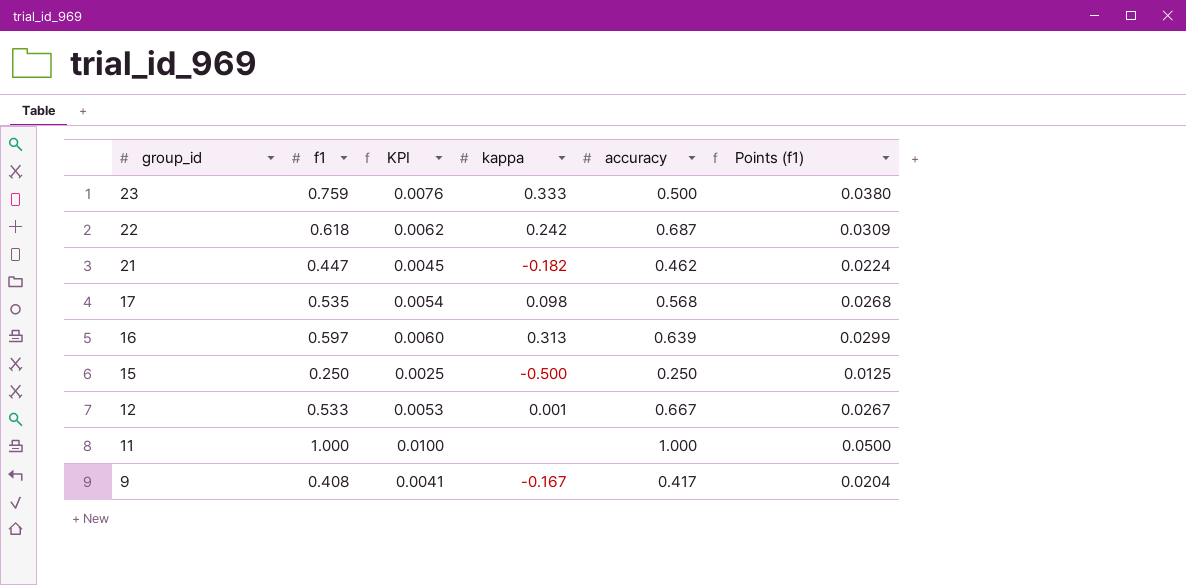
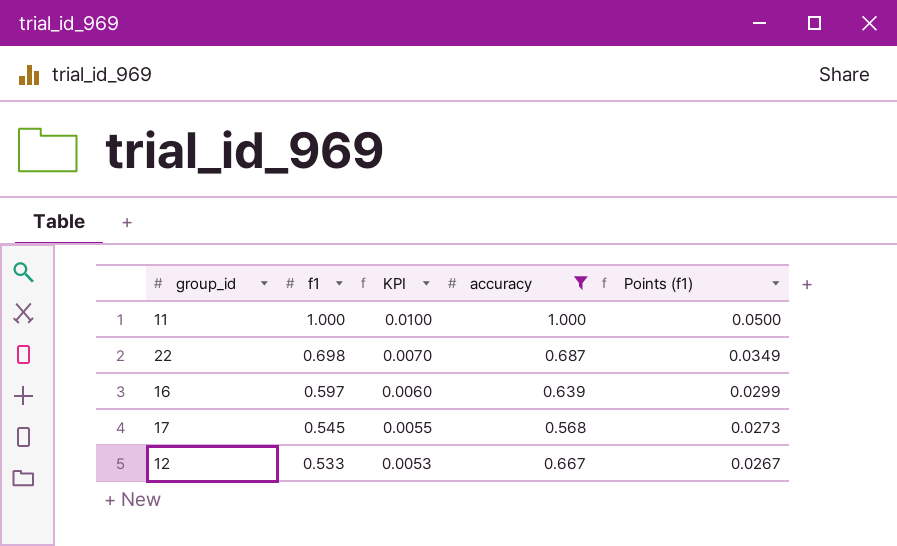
filter: none -> accuracy >= 0.568
row order: group_id descending -> f1 descending
column kappa | position: 4 -> none
22 | f1: 0.618 -> 0.698
22 | KPI: 0.0062 -> 0.0070
22 | Points (f1): 0.0309 -> 0.0349
17 | f1: 0.535 -> 0.545
17 | KPI: 0.0054 -> 0.0055
17 | Points (f1): 0.0268 -> 0.0273

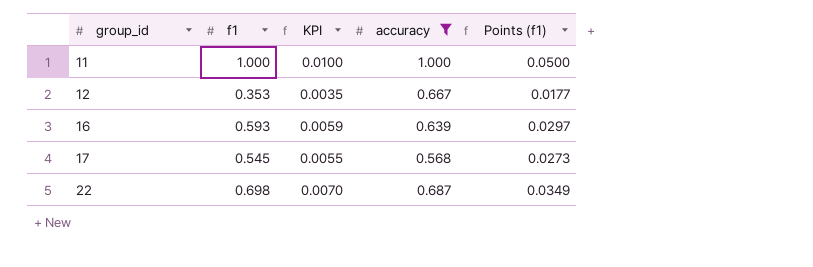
row order: f1 descending -> group_id ascending
12 | f1: 0.533 -> 0.353
12 | KPI: 0.0053 -> 0.0035
12 | Points (f1): 0.0267 -> 0.0177
16 | f1: 0.597 -> 0.593
16 | KPI: 0.0060 -> 0.0059
16 | Points (f1): 0.0299 -> 0.0297

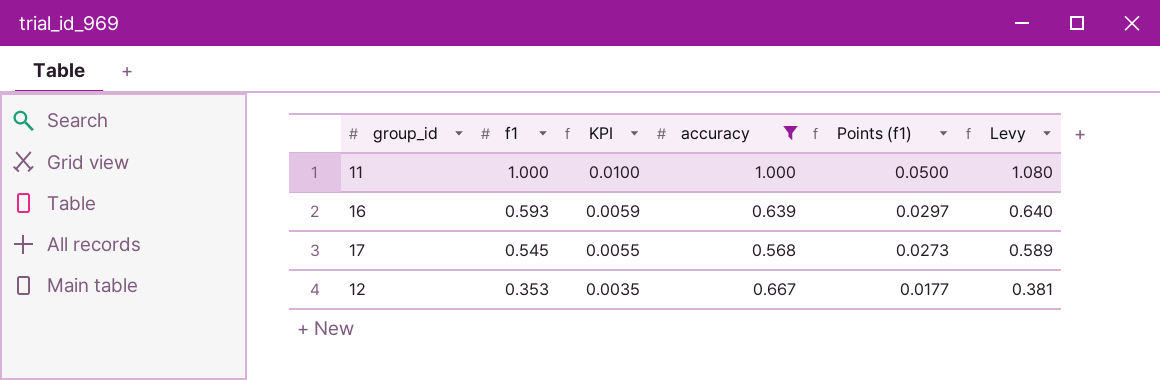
row order: group_id ascending -> f1 descending
column Levy | formula: none -> [f1] * 1.08
row 22: 0.698 | 0.0070 | 0.687 | 0.0349 -> none

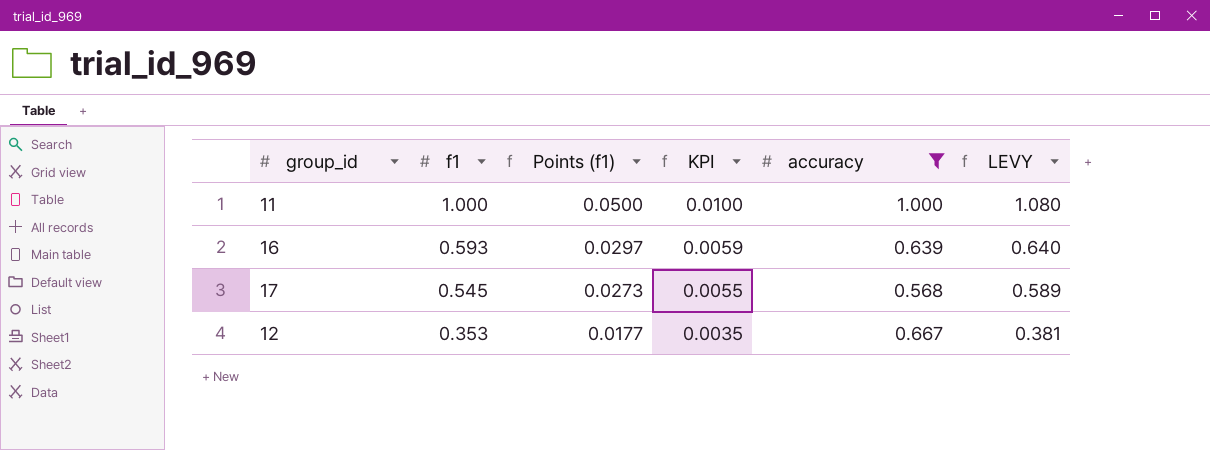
column Points (f1) | position: 5 -> 3
column name: Levy -> LEVY

